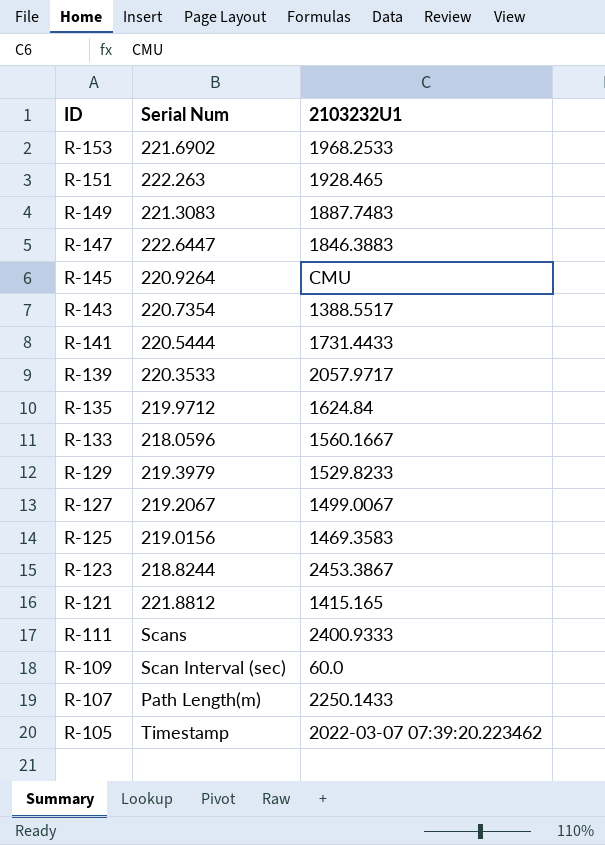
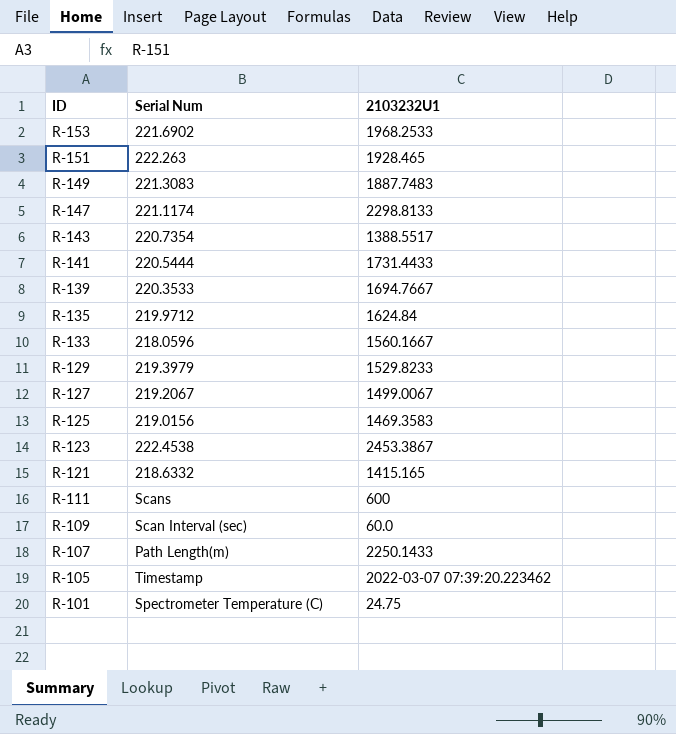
row R-145: 220.9264 | CMU -> none
R-147 | Serial Num: 222.6447 -> 221.1174
R-147 | 2103232U1: 1846.3883 -> 2298.8133
R-139 | 2103232U1: 2057.9717 -> 1694.7667
R-123 | Serial Num: 218.8244 -> 222.4538
R-121 | Serial Num: 221.8812 -> 218.6332
R-111 | 2103232U1: 2400.9333 -> 600
row R-101: none -> Spectrometer Temperature (C) | 24.75

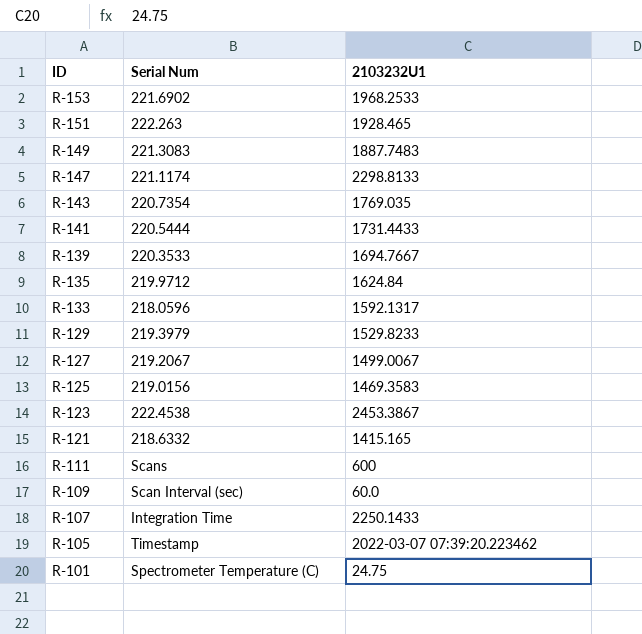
R-143 | 2103232U1: 1388.5517 -> 1769.035
R-133 | 2103232U1: 1560.1667 -> 1592.1317
R-107 | Serial Num: Path Length(m) -> Integration Time

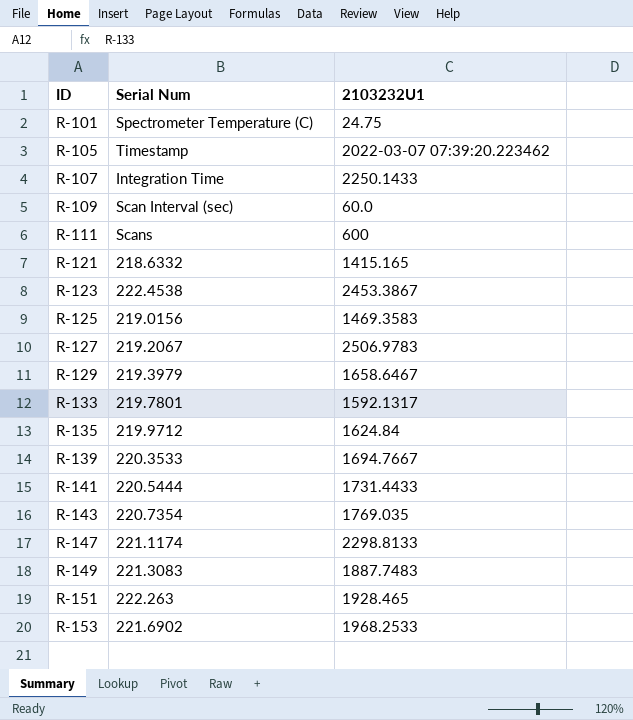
row order: ID descending -> ID ascending
R-127 | 2103232U1: 1499.0067 -> 2506.9783
R-129 | 2103232U1: 1529.8233 -> 1658.6467
R-133 | Serial Num: 218.0596 -> 219.7801

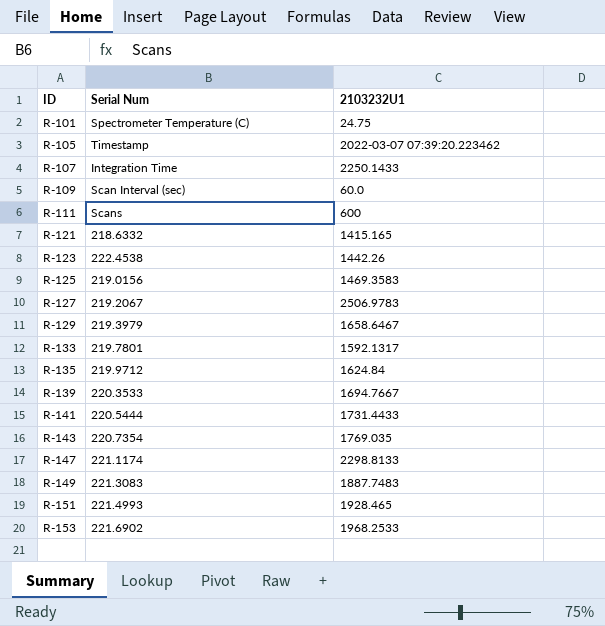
R-123 | 2103232U1: 2453.3867 -> 1442.26
R-151 | Serial Num: 222.263 -> 221.4993

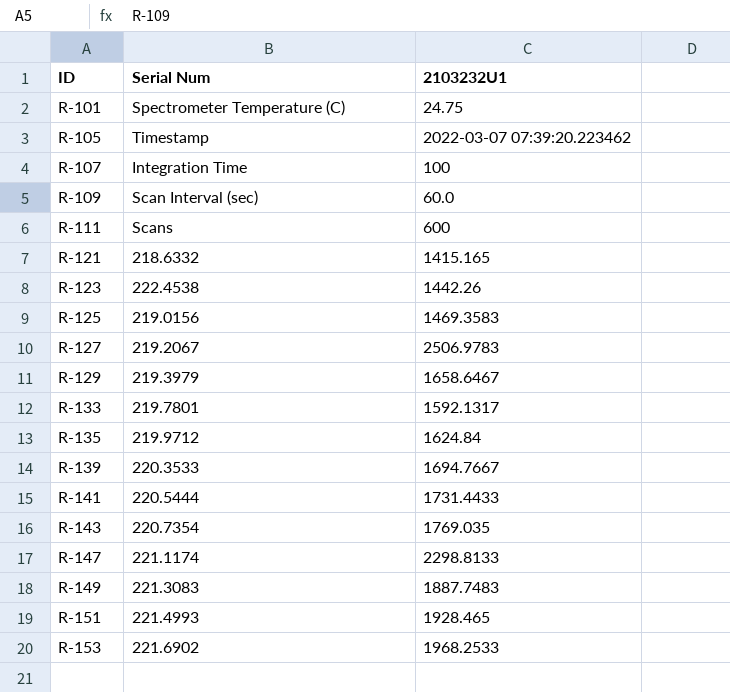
R-107 | 2103232U1: 2250.1433 -> 100

